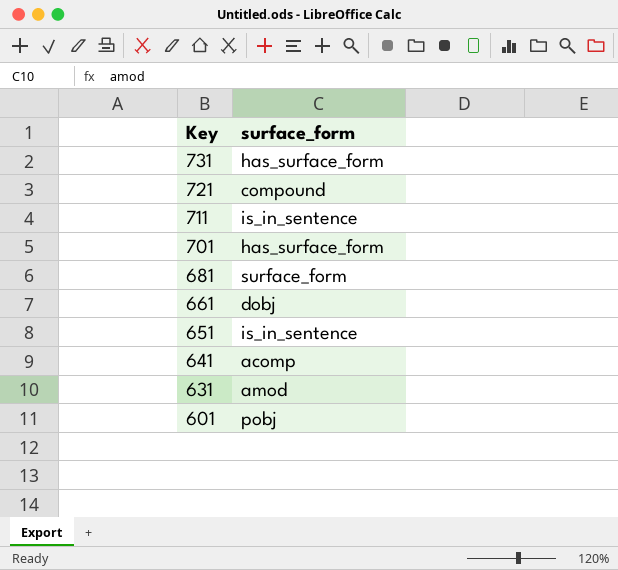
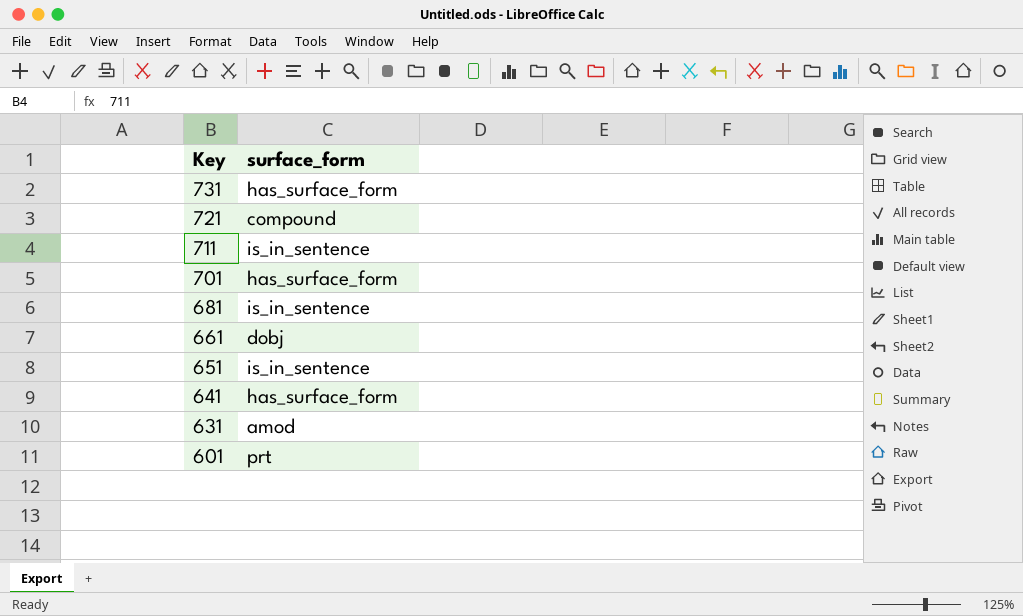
681 | surface_form: surface_form -> is_in_sentence
641 | surface_form: acomp -> has_surface_form
601 | surface_form: pobj -> prt

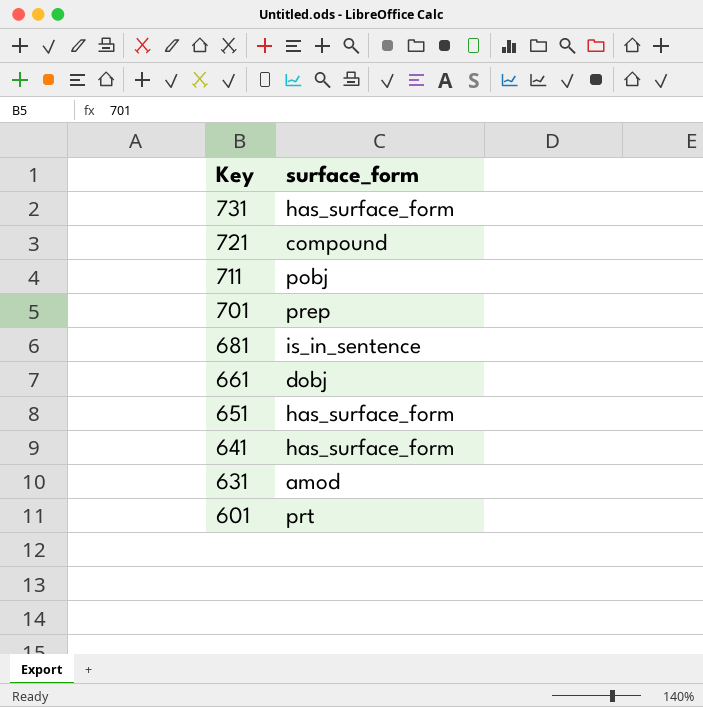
711 | surface_form: is_in_sentence -> pobj
701 | surface_form: has_surface_form -> prep
651 | surface_form: is_in_sentence -> has_surface_form

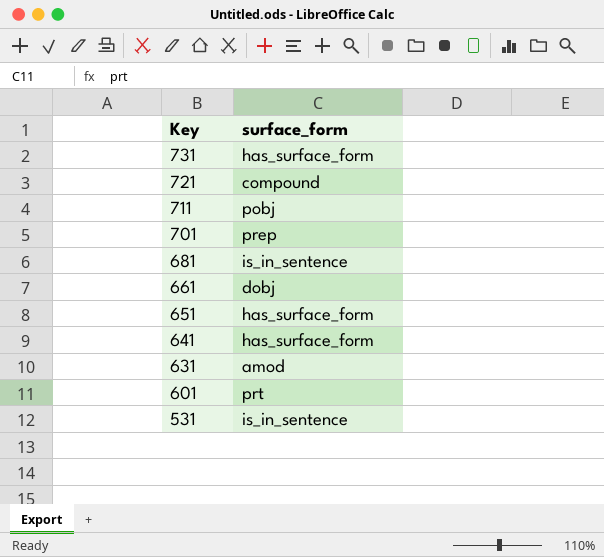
row 531: none -> is_in_sentence

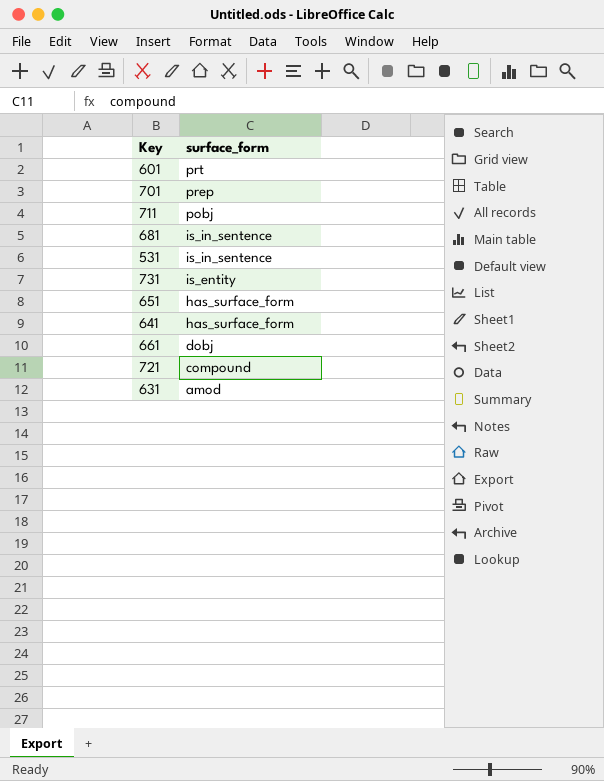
row order: Key descending -> surface_form descending
731 | surface_form: has_surface_form -> is_entity

